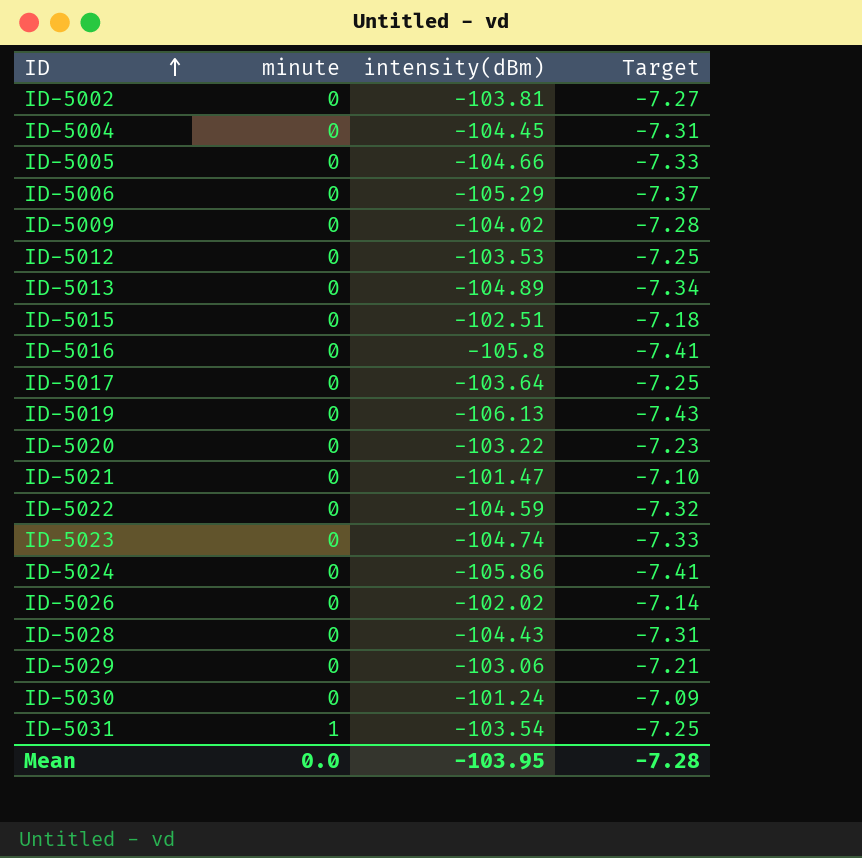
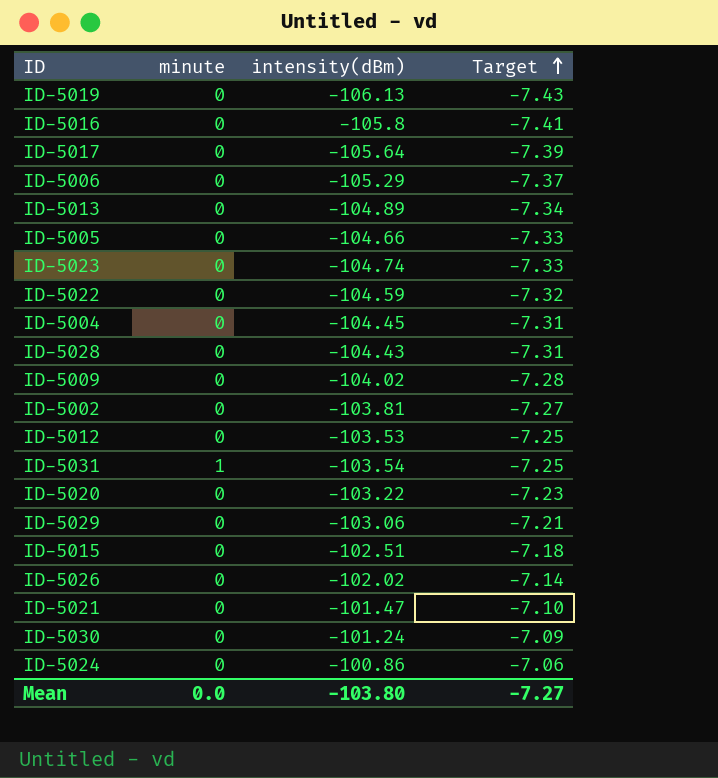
row order: ID ascending -> Target ascending
ID-5017 | intensity(dBm): -103.64 -> -105.64
ID-5017 | Target: -7.25 -> -7.39
ID-5024 | intensity(dBm): -105.86 -> -100.86
ID-5024 | Target: -7.41 -> -7.06
Mean | intensity(dBm): -103.95 -> -103.80
Mean | Target: -7.28 -> -7.27

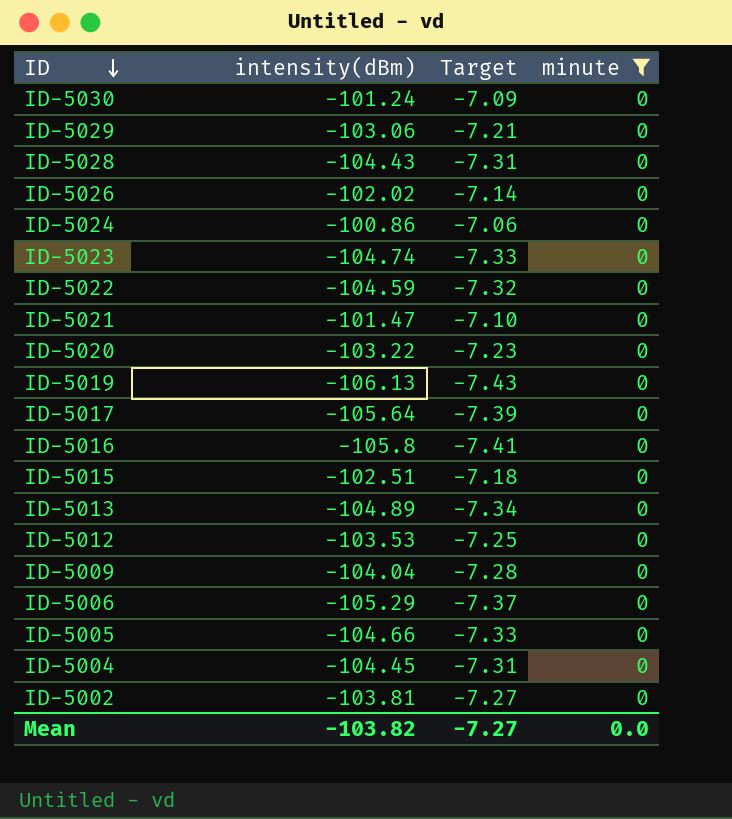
filter: none -> minute = 0
row order: Target ascending -> ID descending
column minute | position: 2 -> 4
ID-5009 | intensity(dBm): -104.02 -> -104.04
Mean | intensity(dBm): -103.80 -> -103.82

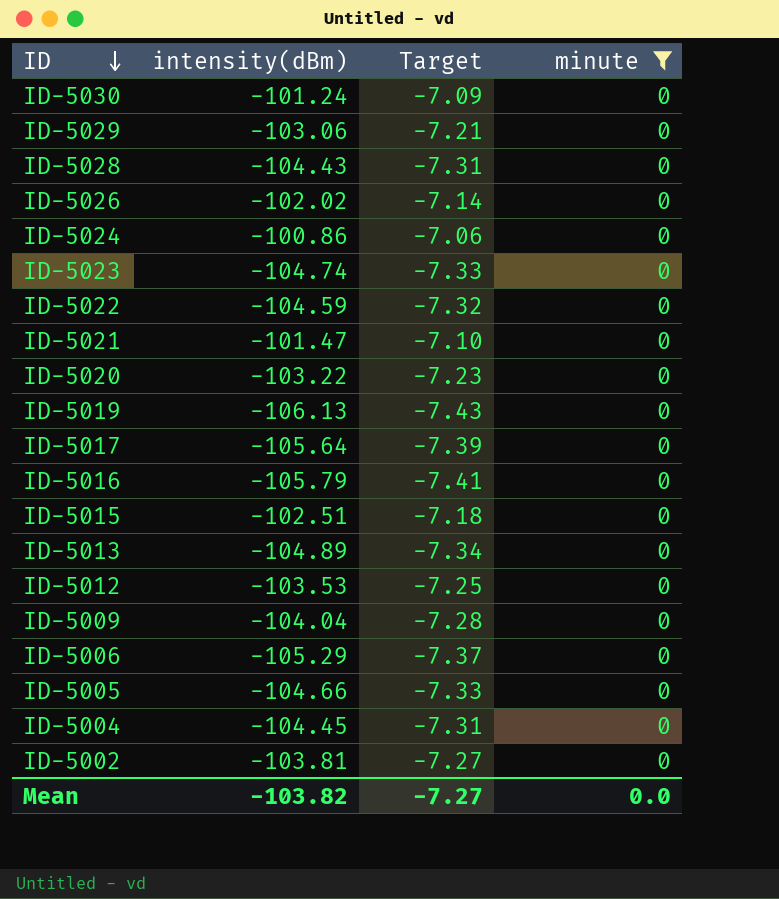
ID-5016 | intensity(dBm): -105.8 -> -105.79

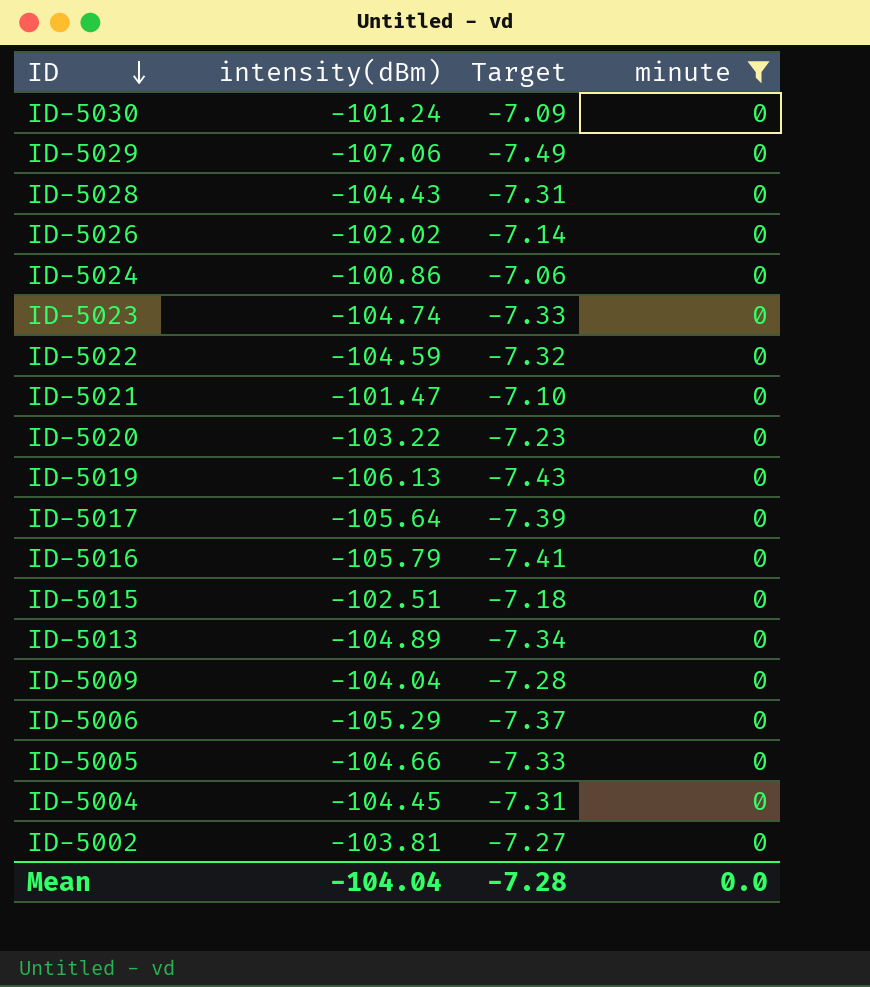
row ID-5012: -103.53 | -7.25 | 0 -> none
ID-5029 | intensity(dBm): -103.06 -> -107.06
ID-5029 | Target: -7.21 -> -7.49
Mean | intensity(dBm): -103.82 -> -104.04
Mean | Target: -7.27 -> -7.28

